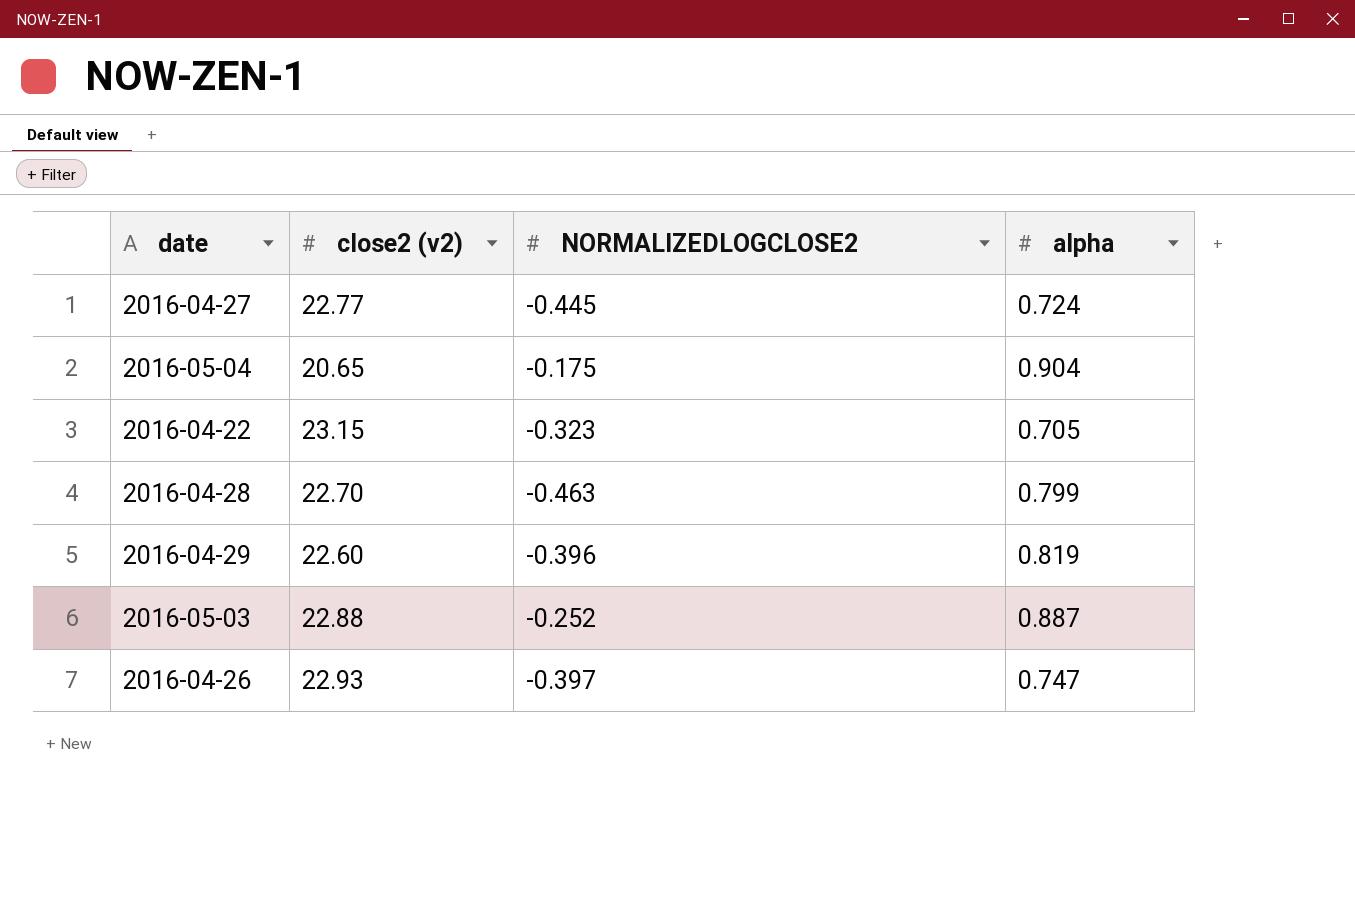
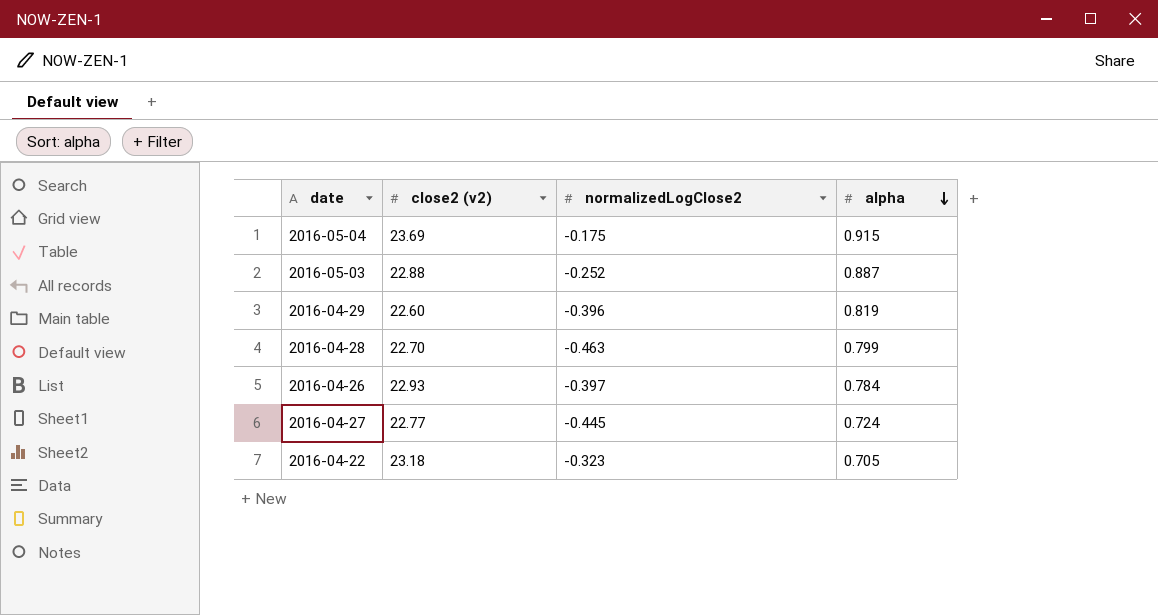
row order: none -> alpha descending
column name: NORMALIZEDLOGCLOSE2 -> normalizedLogClose2
2016-05-04 | close2 (v2): 20.65 -> 23.69
2016-05-04 | alpha: 0.904 -> 0.915
2016-04-26 | alpha: 0.747 -> 0.784
2016-04-22 | close2 (v2): 23.15 -> 23.18

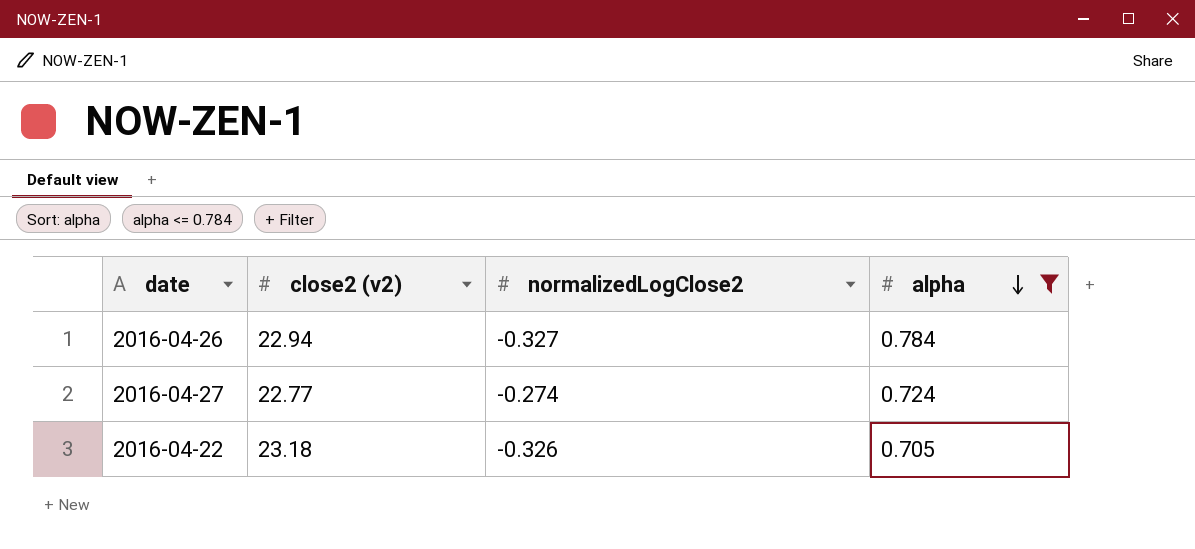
filter: none -> alpha <= 0.784
2016-04-26 | close2 (v2): 22.93 -> 22.94
2016-04-26 | normalizedLogClose2: -0.397 -> -0.327
2016-04-27 | normalizedLogClose2: -0.445 -> -0.274
2016-04-22 | normalizedLogClose2: -0.323 -> -0.326

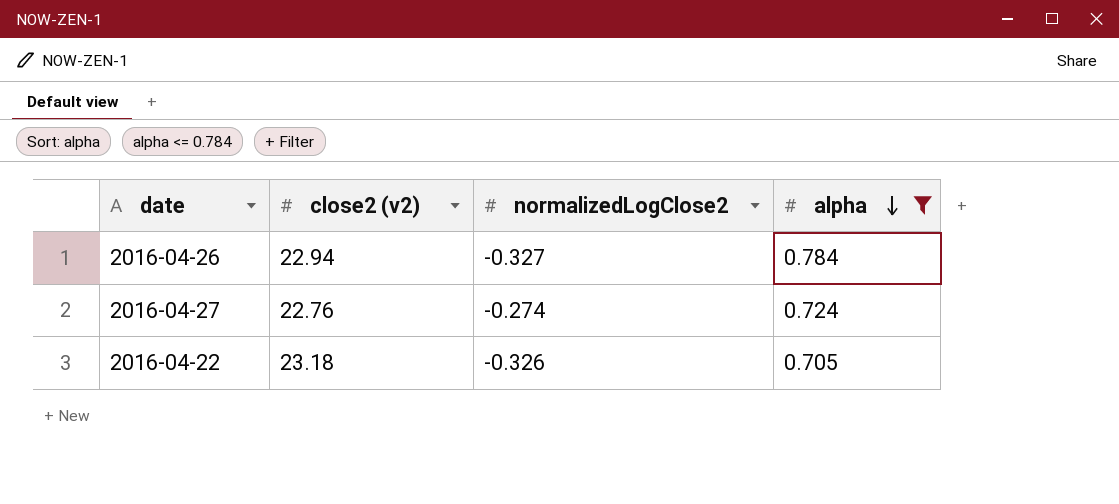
2016-04-27 | close2 (v2): 22.77 -> 22.76

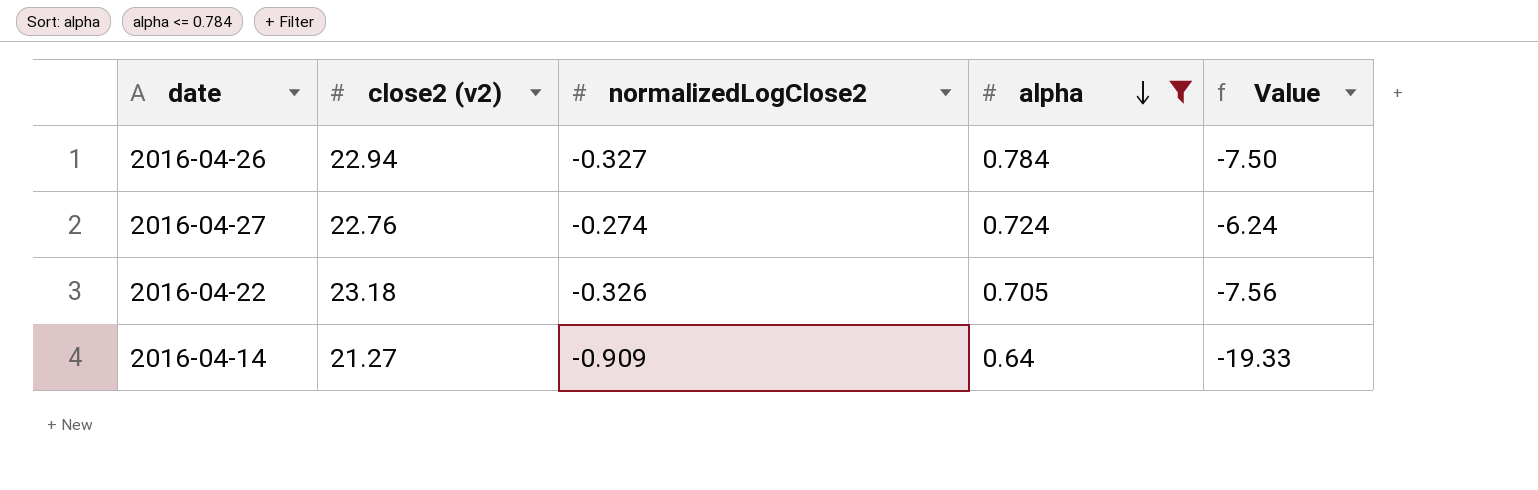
column Value | formula: none -> [close2 (v2)] * [normalizedLogClose2]
row 2016-04-14: none -> 21.27 | -0.909 | 0.64 | -19.33

